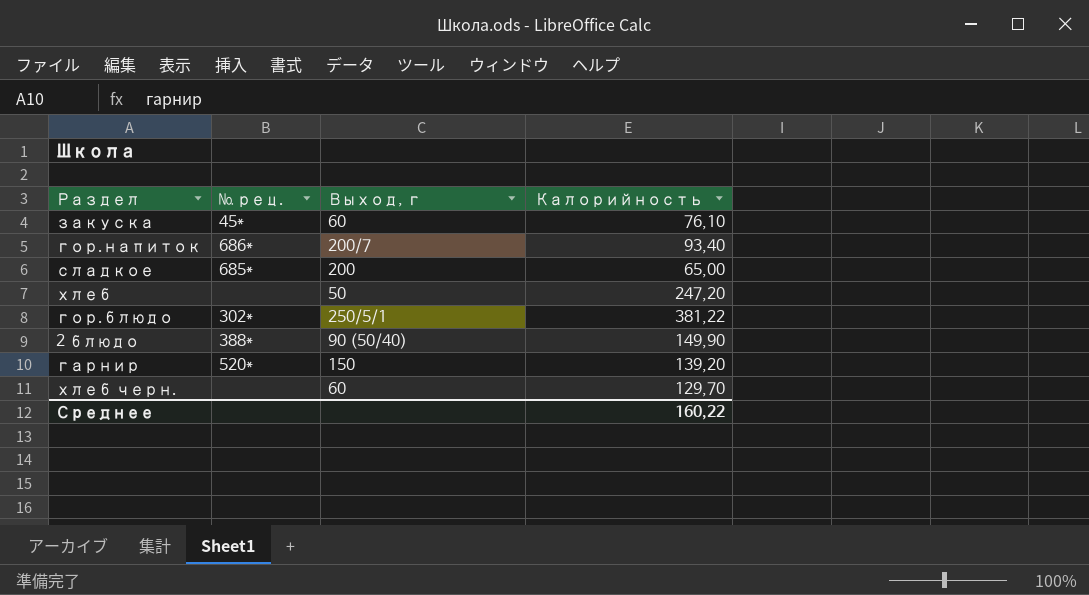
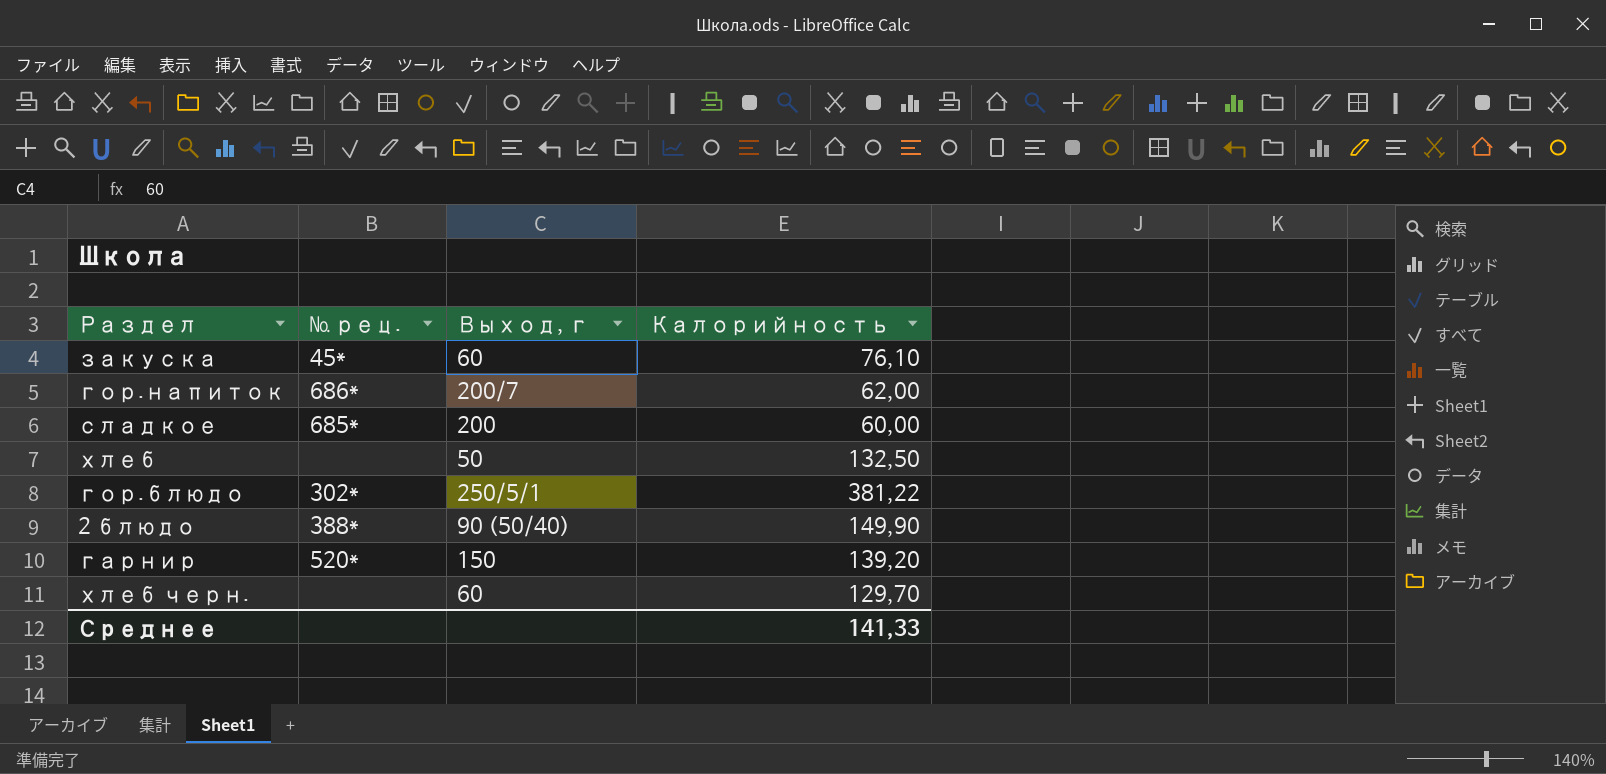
гор.напиток | Калорийность: 93,40 -> 62,00
сладкое | Калорийность: 65,00 -> 60,00
хлеб | Калорийность: 247,20 -> 132,50
Среднее | Калорийность: 160,22 -> 141,33

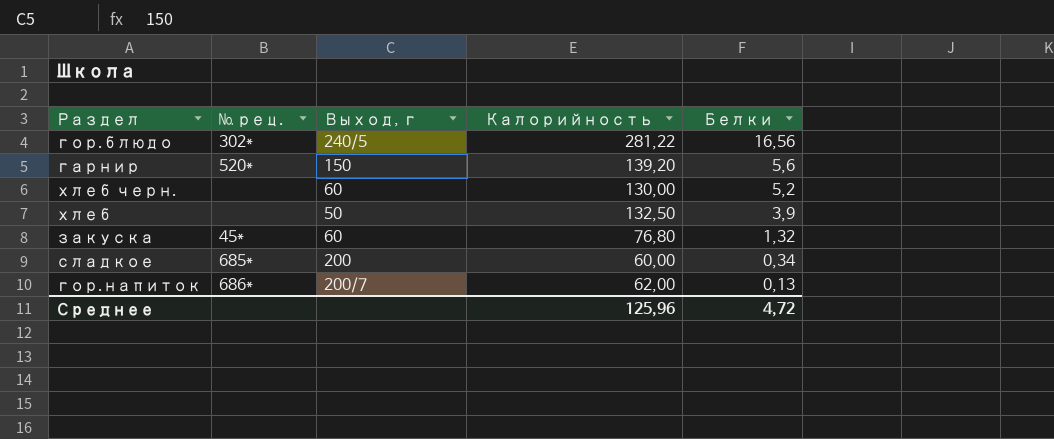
row order: none -> Белки descending
column Белки | position: none -> 5
row 2 блюдо: 388* | 90 (50/40) | 149,90 -> none
гор.блюдо | Выход, г: 250/5/1 -> 240/5
гор.блюдо | Калорийность: 381,22 -> 281,22
хлеб черн. | Калорийность: 129,70 -> 130,00
закуска | Калорийность: 76,10 -> 76,80
Среднее | Калорийность: 141,33 -> 125,96

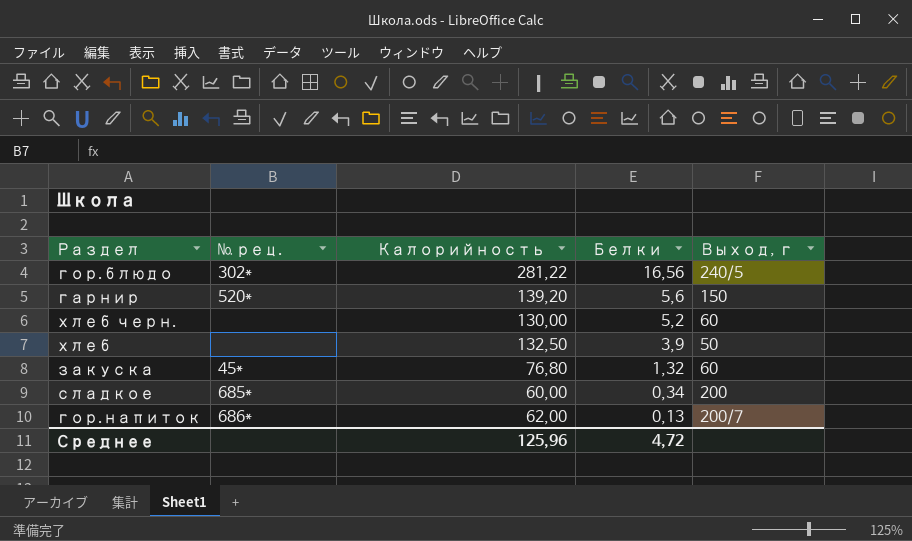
column Выход, г | position: 3 -> 5

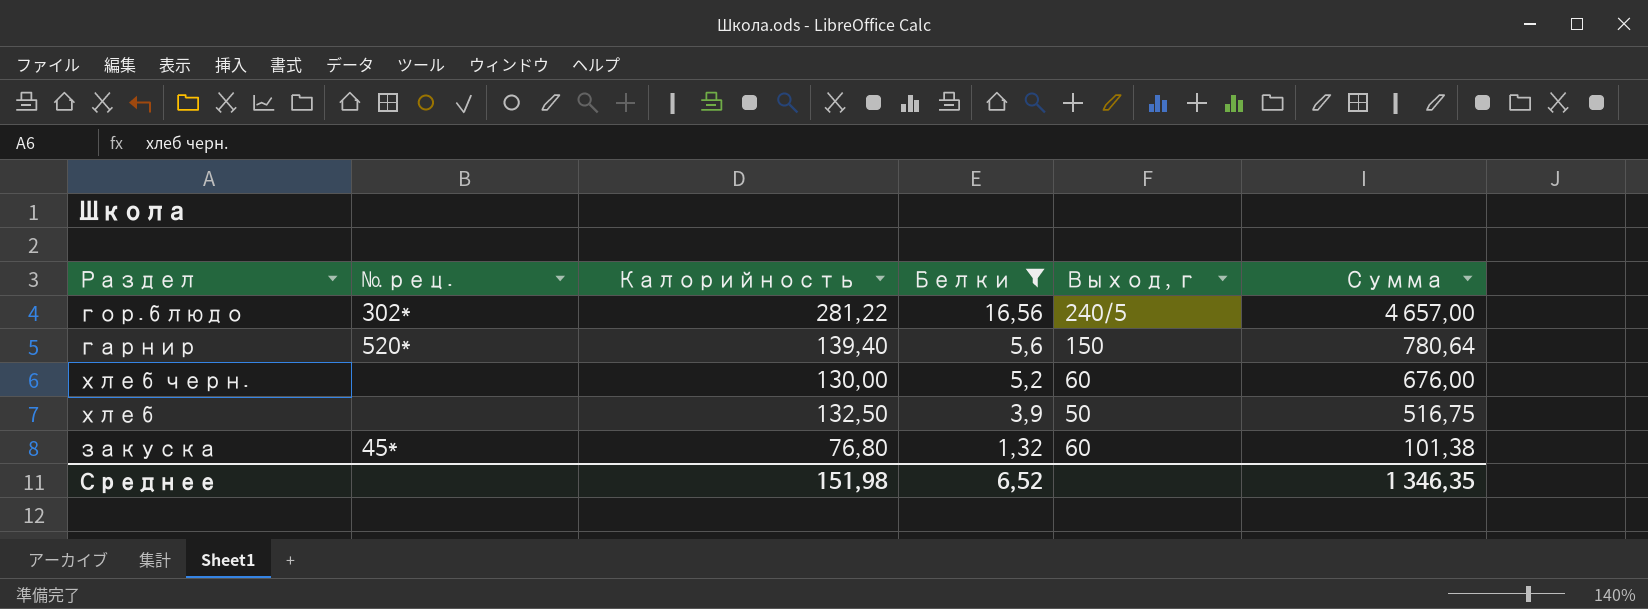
filter: none -> Белки >= 1,32
column Сумма | formula: none -> [Калорийность] * [Белки]
гарнир | Калорийность: 139,20 -> 139,40
Среднее | Калорийность: 125,96 -> 151,98
Среднее | Белки: 4,72 -> 6,52

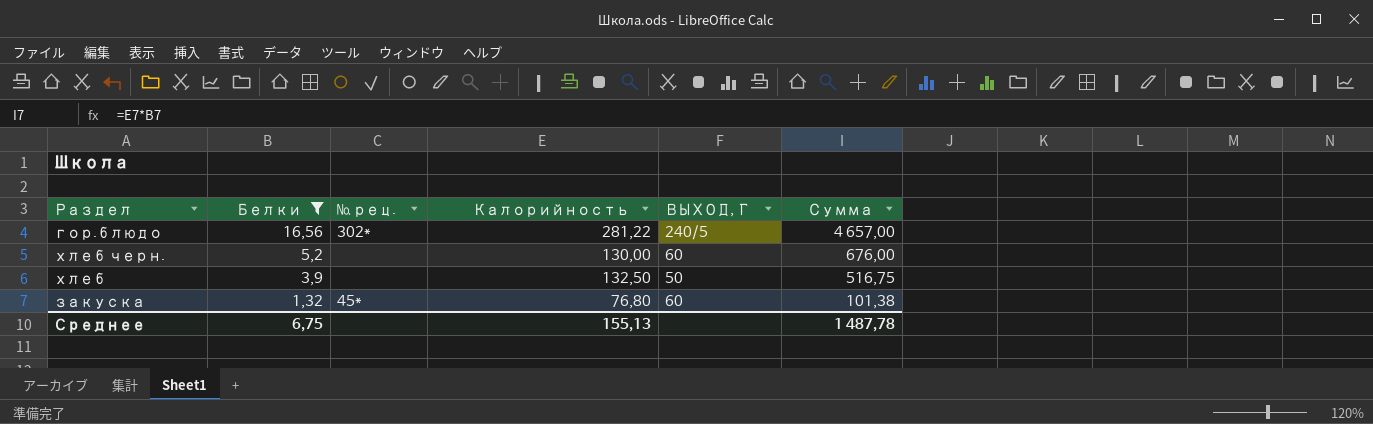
column Белки | position: 4 -> 2
column name: Выход, г -> ВЫХОД, Г
row гарнир: 520* | 139,40 | 5,6 | 150 | 780,64 -> none
Среднее | Белки: 6,52 -> 6,75
Среднее | Калорийность: 151,98 -> 155,13
Среднее | Сумма: 1 346,35 -> 1 487,78

